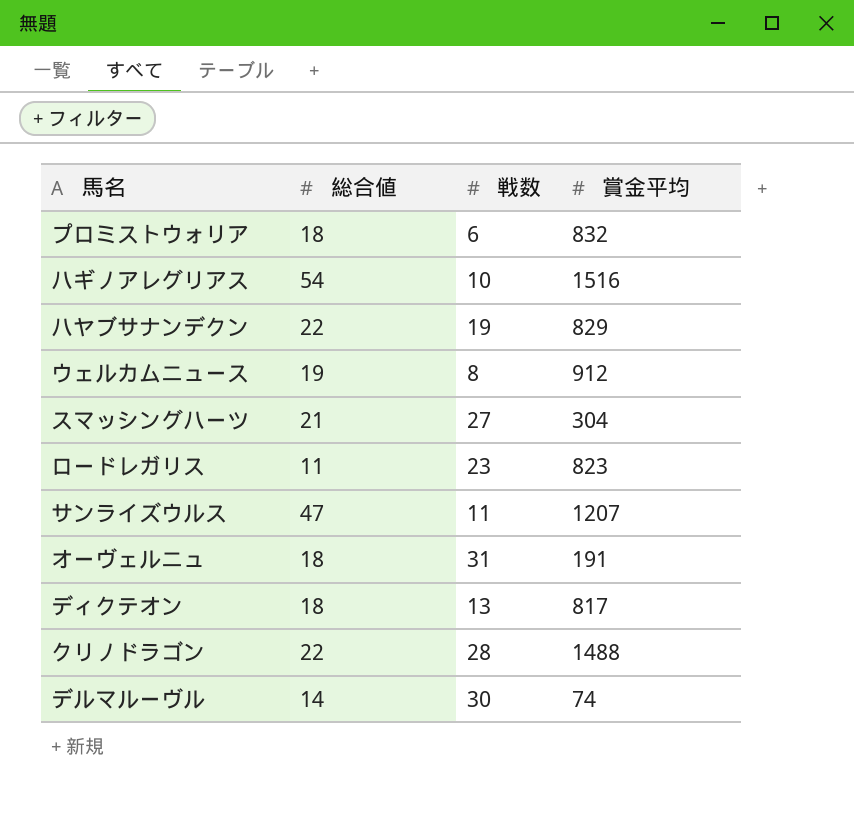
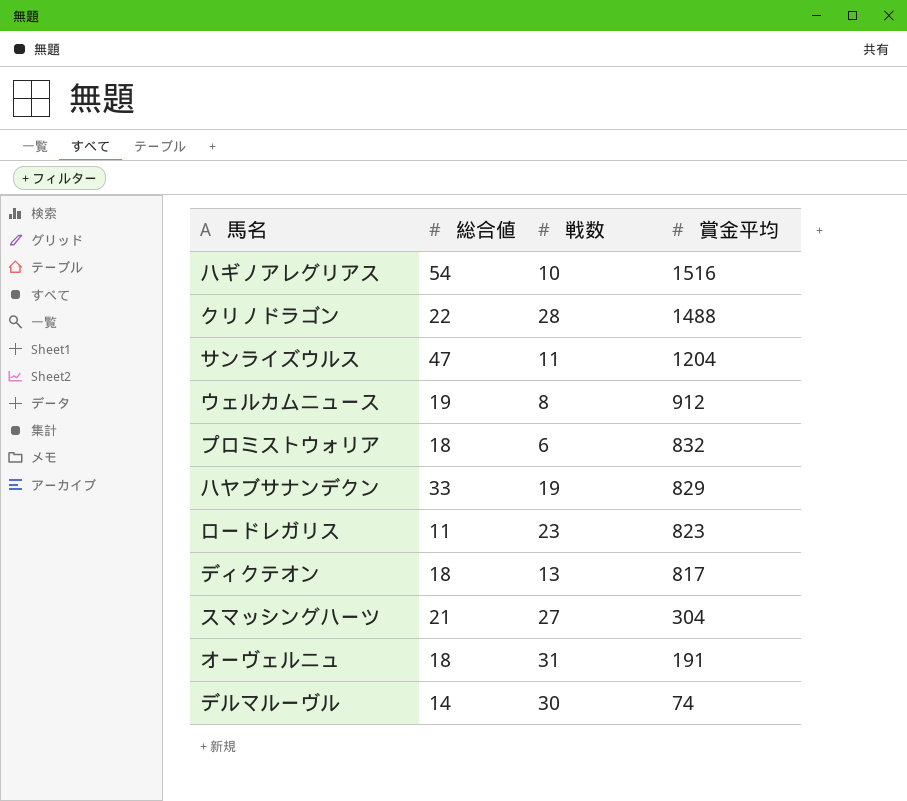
row order: none -> 賞金平均 descending
サンライズウルス | 賞金平均: 1207 -> 1204
ハヤブサナンデクン | 総合値: 22 -> 33

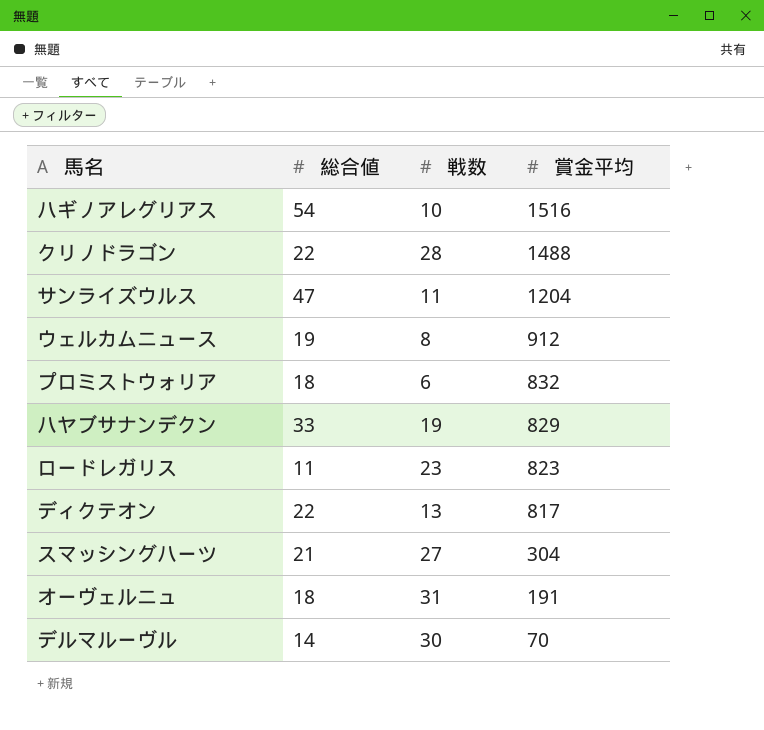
ディクテオン | 総合値: 18 -> 22
デルマルーヴル | 賞金平均: 74 -> 70

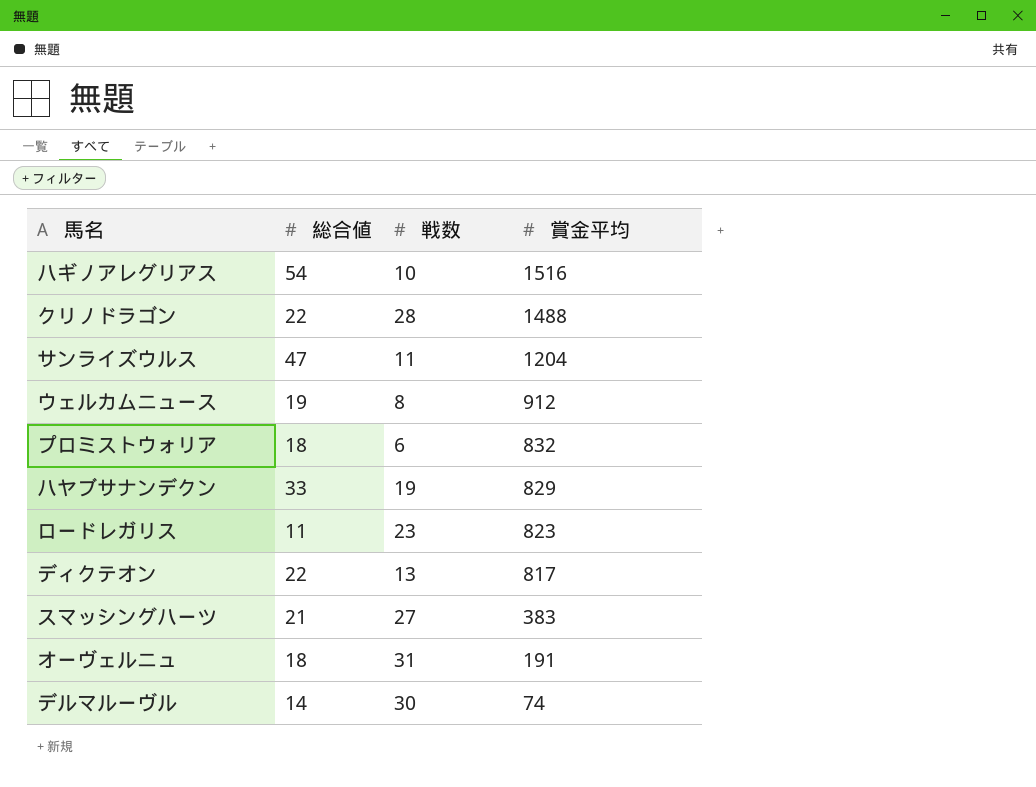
スマッシングハーツ | 賞金平均: 304 -> 383
デルマルーヴル | 賞金平均: 70 -> 74

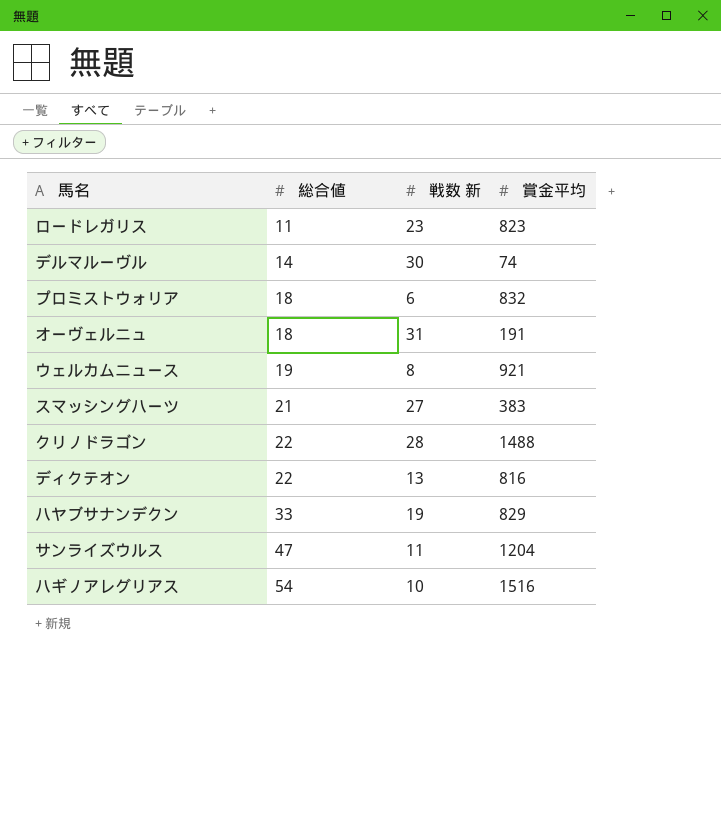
row order: 賞金平均 descending -> 総合値 ascending
column name: 戦数 -> 戦数 新
ウェルカムニュース | 賞金平均: 912 -> 921
ディクテオン | 賞金平均: 817 -> 816

